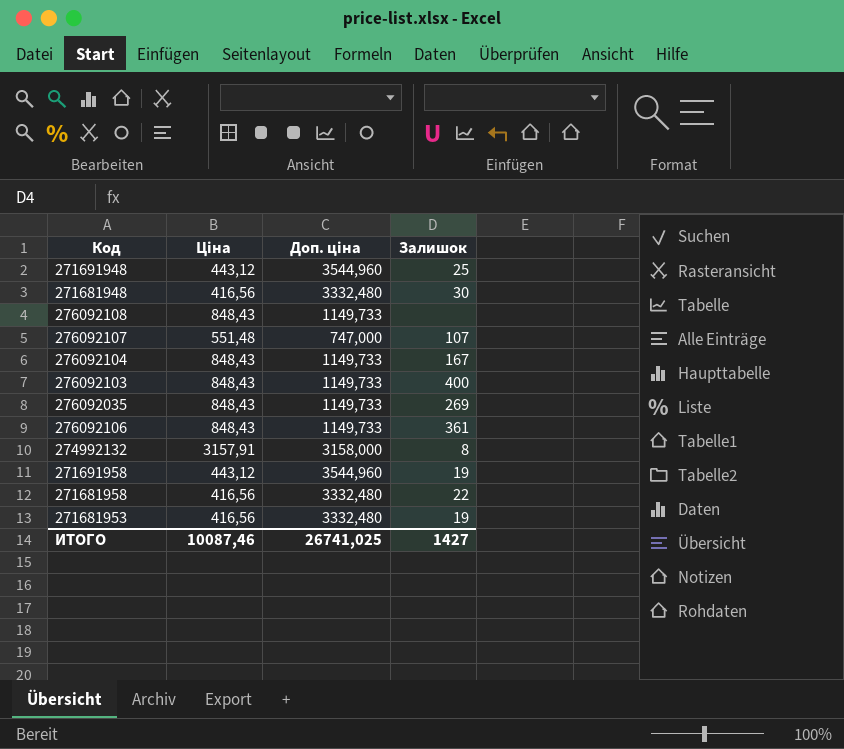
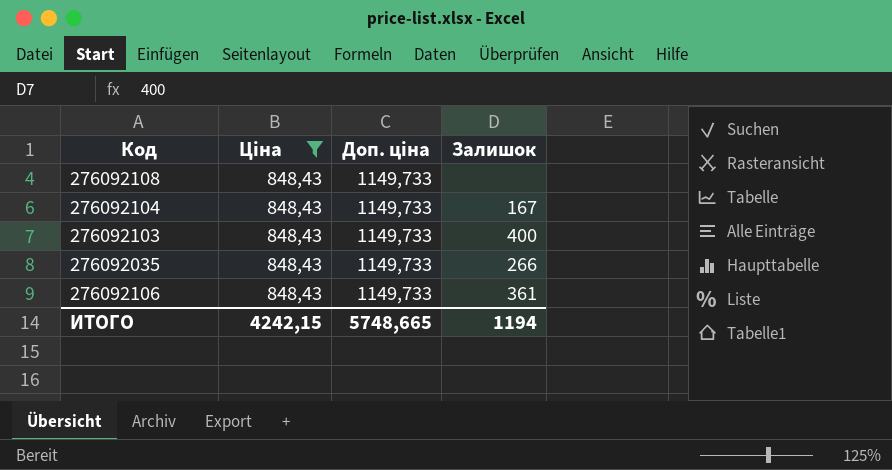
filter: none -> Ціна = 848,43
276092035 | Залишок: 269 -> 266
ИТОГО | Ціна: 10087,46 -> 4242,15
ИТОГО | Доп. ціна: 26741,025 -> 5748,665
ИТОГО | Залишок: 1427 -> 1194

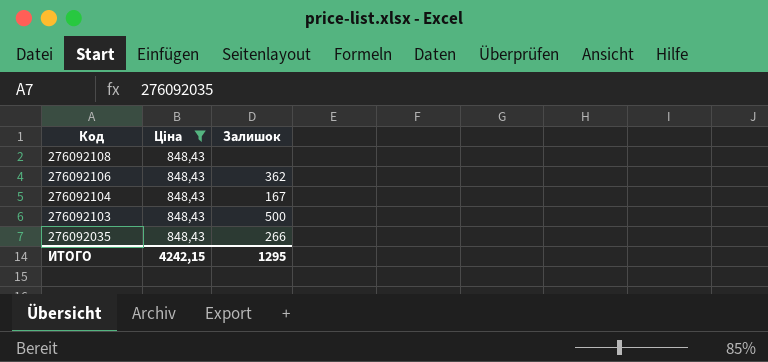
row order: none -> Код descending
column Доп. ціна | position: 3 -> none
276092106 | Залишок: 361 -> 362
276092103 | Залишок: 400 -> 500
ИТОГО | Залишок: 1194 -> 1295

